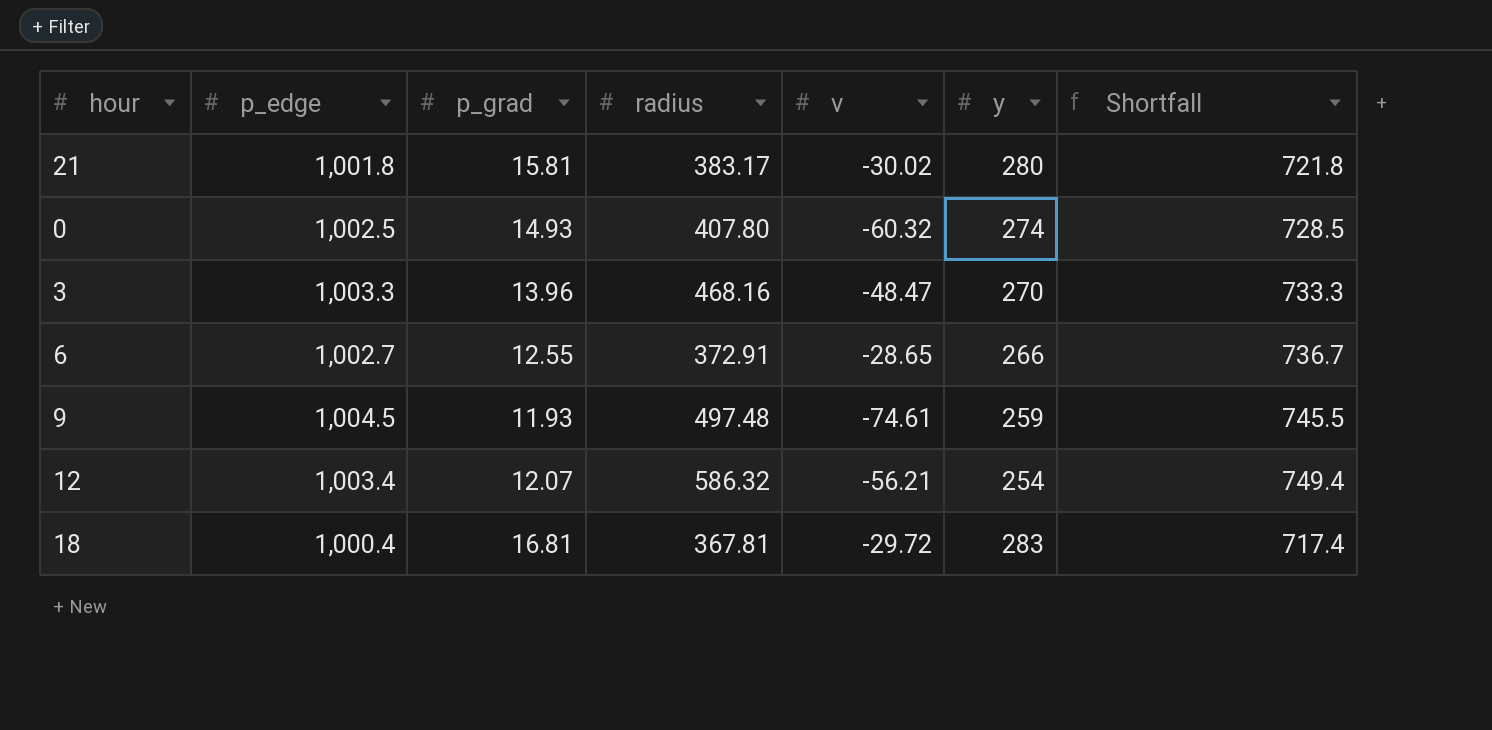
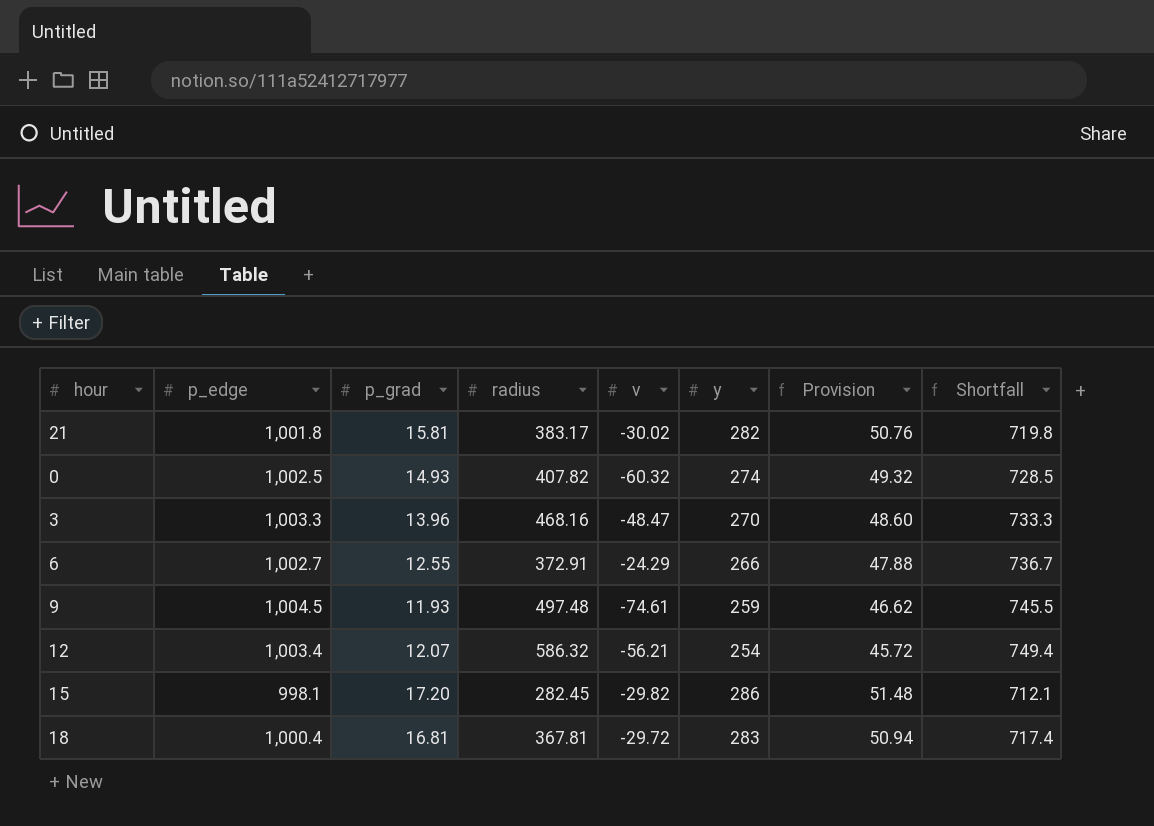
column Provision | formula: none -> [y] * 0.18
21 | y: 280 -> 282
21 | Shortfall: 721.8 -> 719.8
0 | radius: 407.80 -> 407.82
6 | v: -28.65 -> -24.29
row 15: none -> 998.1 | 17.20 | 282.45 | -29.82 | 286 | 51.48 | 712.1

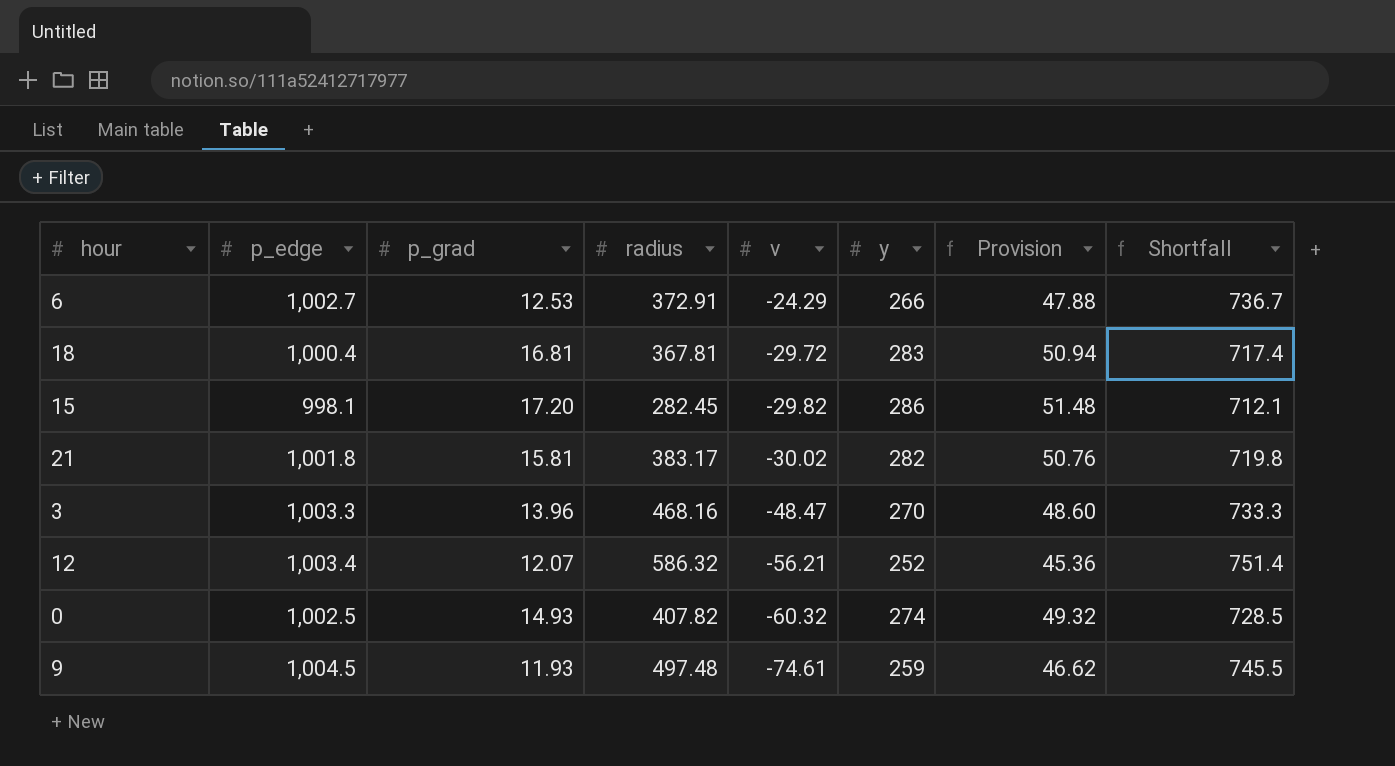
row order: none -> v descending
6 | p_grad: 12.55 -> 12.53
12 | y: 254 -> 252
12 | Provision: 45.72 -> 45.36
12 | Shortfall: 749.4 -> 751.4

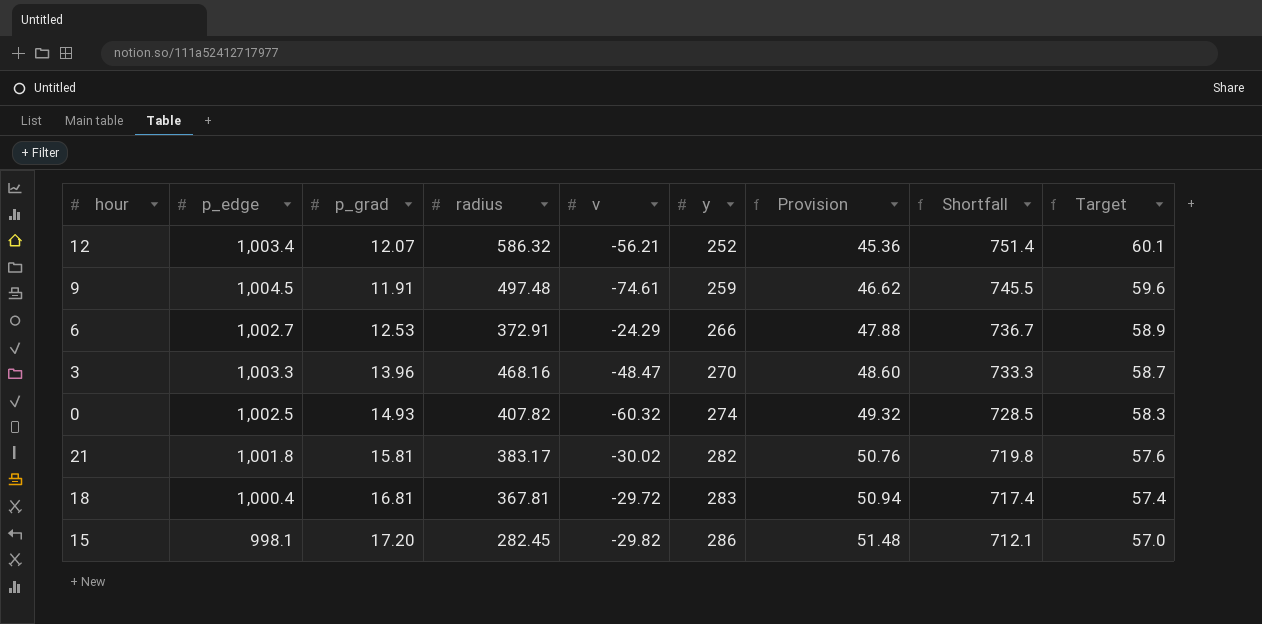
row order: v descending -> y ascending
column Target | formula: none -> [Shortfall] * 0.08
9 | p_grad: 11.93 -> 11.91

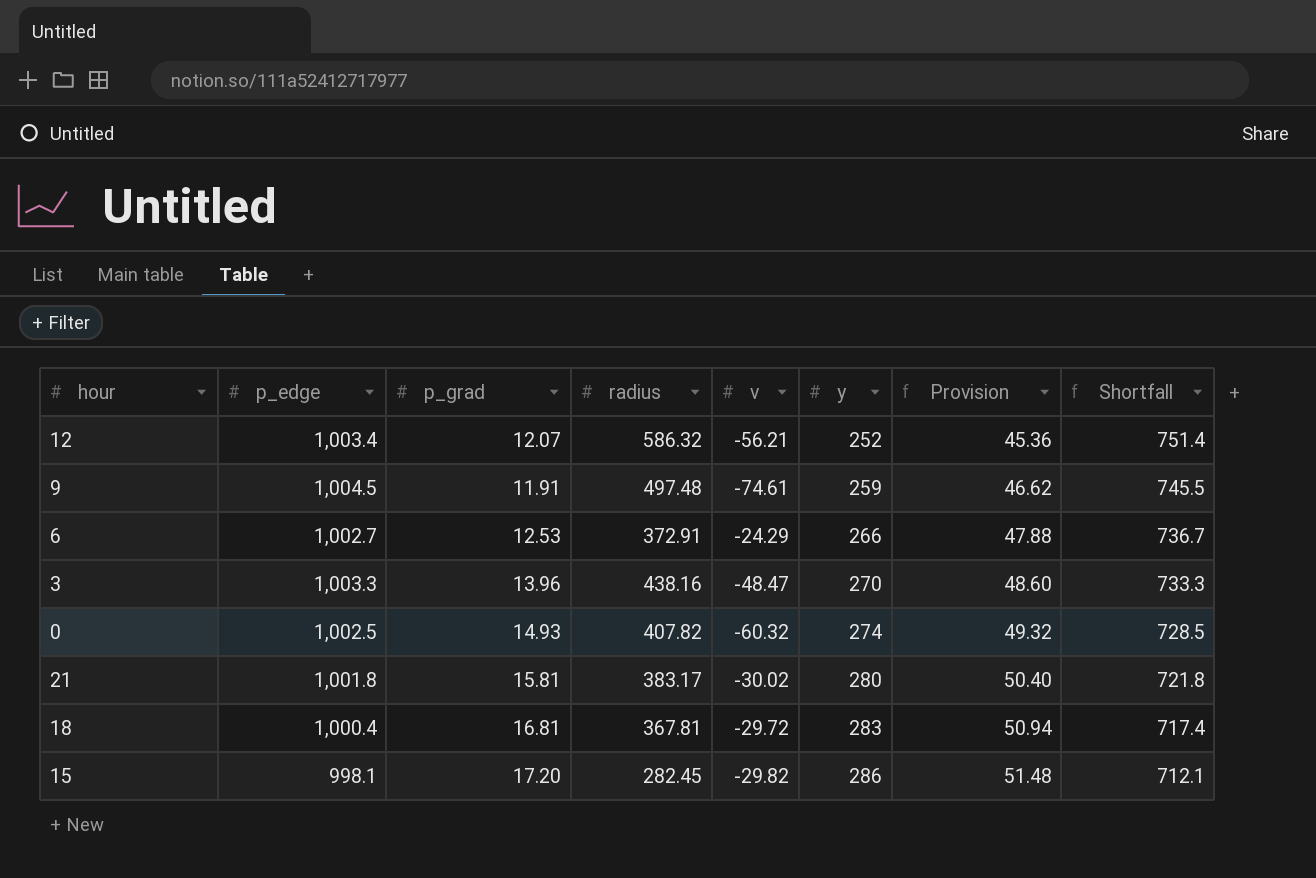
column Target | formula: [Shortfall] * 0.08 -> none
3 | radius: 468.16 -> 438.16
21 | y: 282 -> 280
21 | Provision: 50.76 -> 50.40
21 | Shortfall: 719.8 -> 721.8

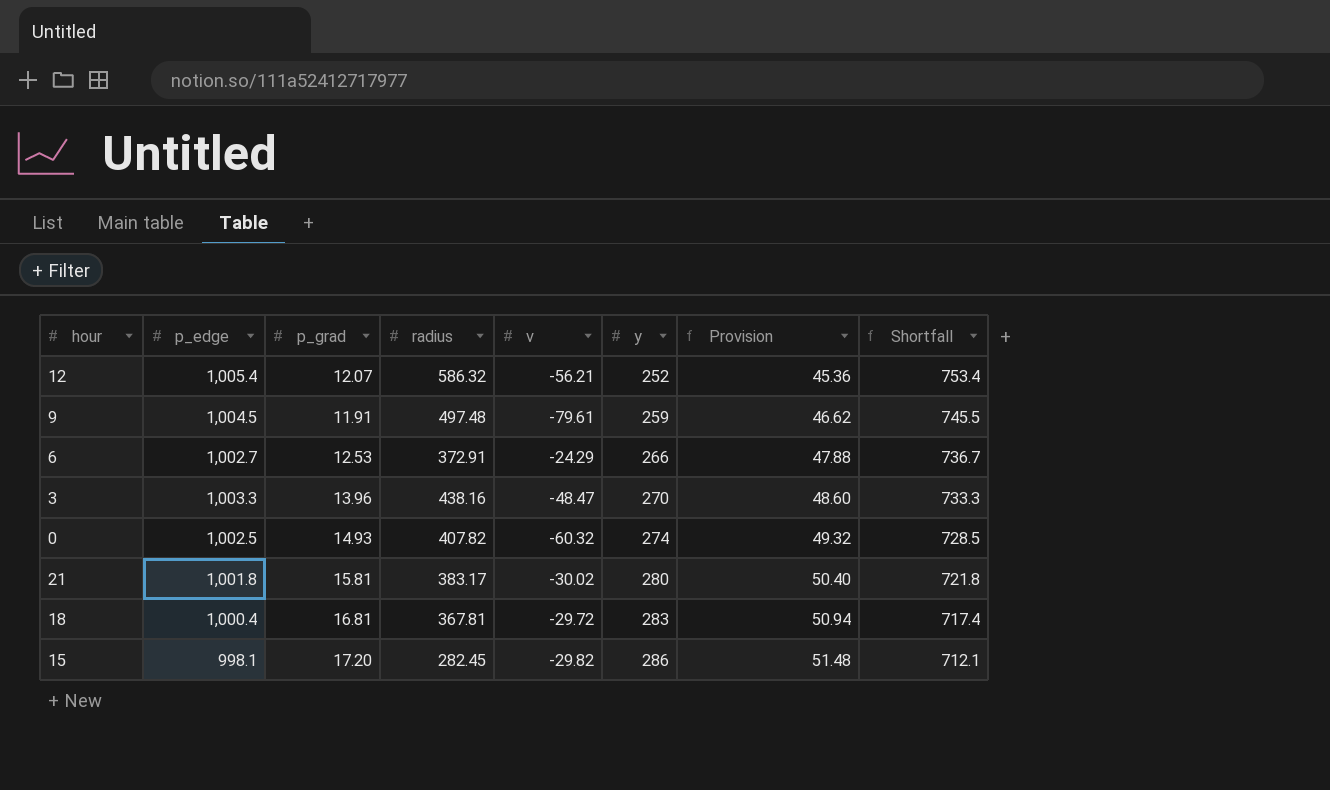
12 | p_edge: 1,003.4 -> 1,005.4
12 | Shortfall: 751.4 -> 753.4
9 | v: -74.61 -> -79.61

